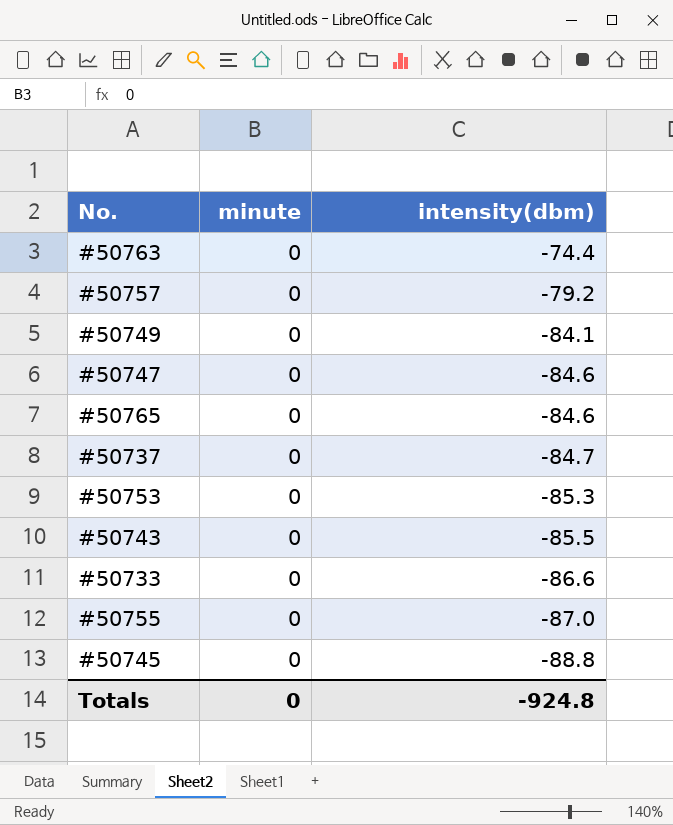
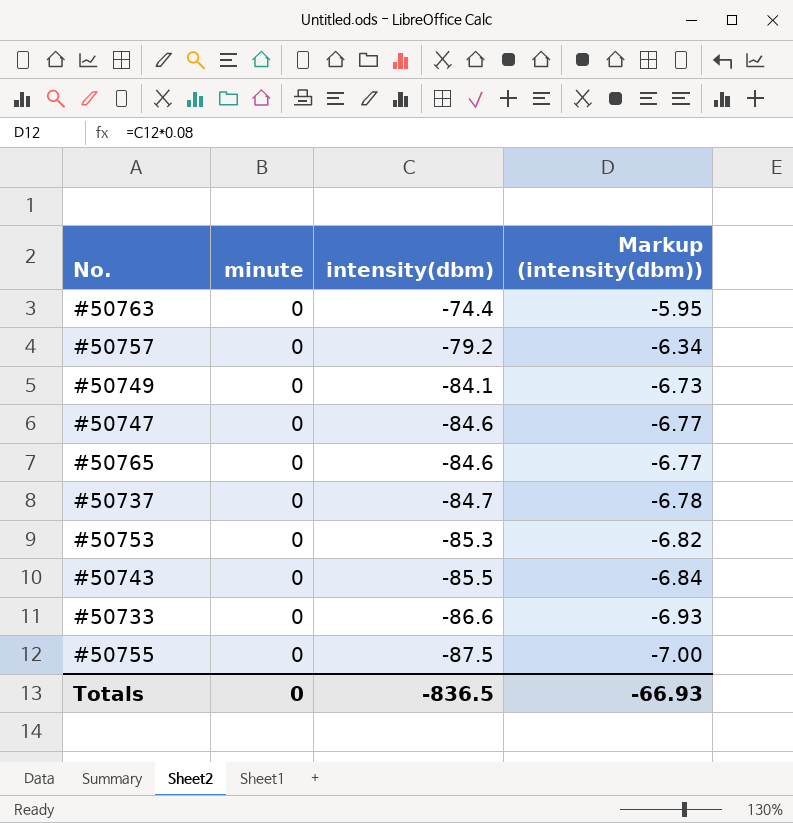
column Markup (intensity(dbm)) | formula: none -> [intensity(dbm)] * 0.08
row #50745: 0 | -88.8 -> none
#50755 | intensity(dbm): -87.0 -> -87.5
Totals | intensity(dbm): -924.8 -> -836.5

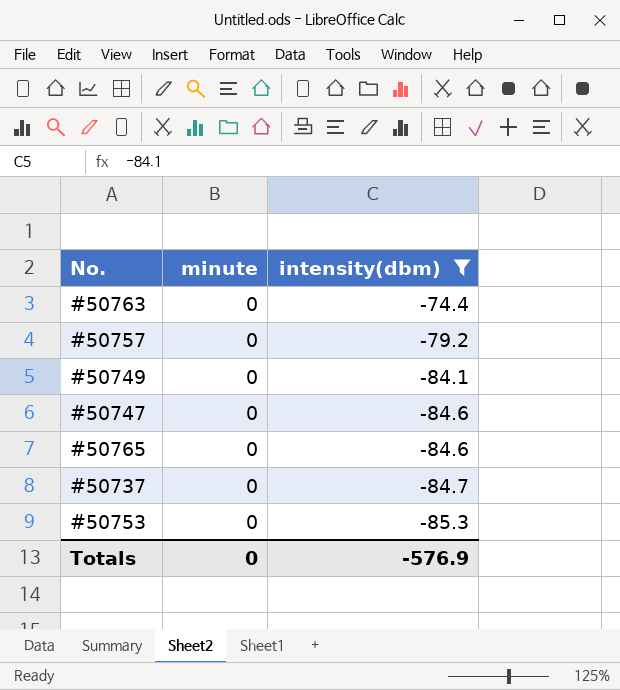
filter: none -> intensity(dbm) >= -85.3
column Markup (intensity(dbm)) | formula: [intensity(dbm)] * 0.08 -> none
Totals | intensity(dbm): -836.5 -> -576.9

